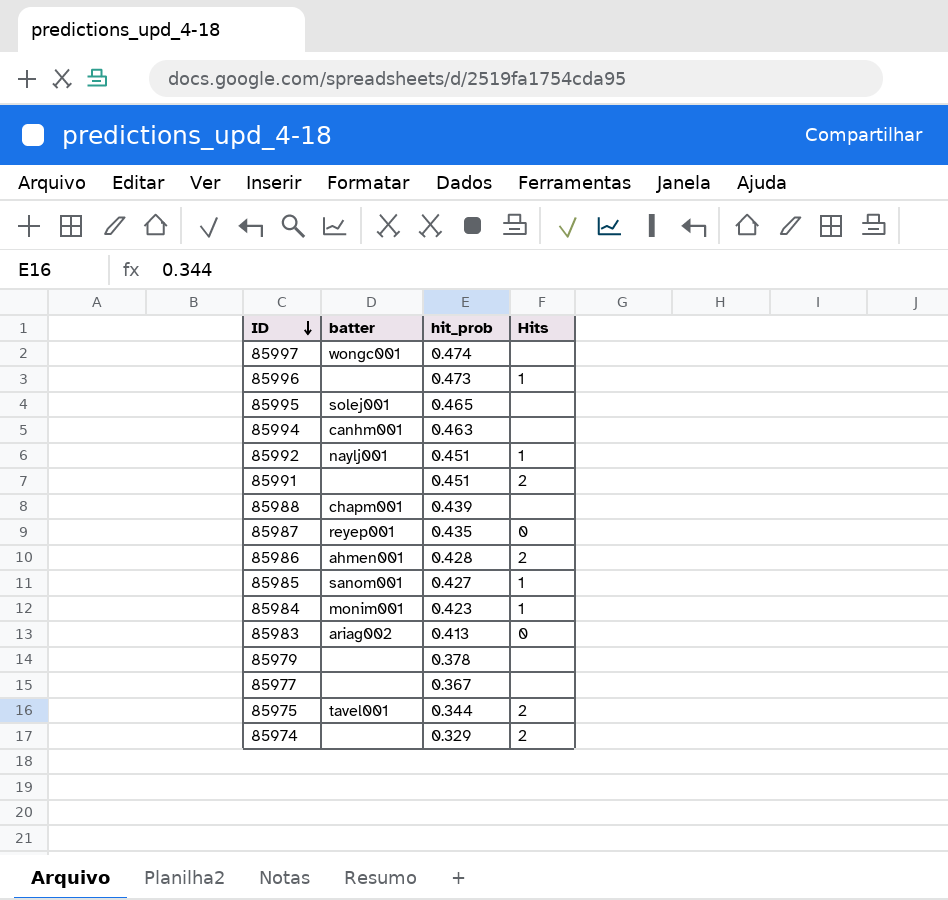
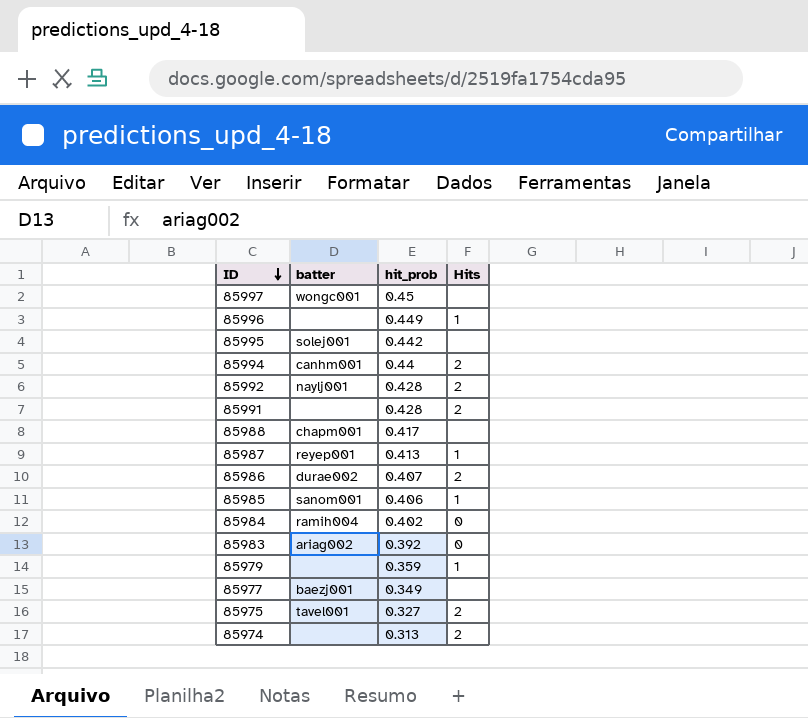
85997 | hit_prob: 0.474 -> 0.45
85996 | hit_prob: 0.473 -> 0.449
85995 | hit_prob: 0.465 -> 0.442
85994 | hit_prob: 0.463 -> 0.44
85994 | Hits: none -> 2
85992 | hit_prob: 0.451 -> 0.428
85992 | Hits: 1 -> 2
85991 | hit_prob: 0.451 -> 0.428
85988 | hit_prob: 0.439 -> 0.417
85987 | hit_prob: 0.435 -> 0.413
85987 | Hits: 0 -> 1
85986 | batter: ahmen001 -> durae002
85986 | hit_prob: 0.428 -> 0.407
85985 | hit_prob: 0.427 -> 0.406
85984 | batter: monim001 -> ramih004
85984 | hit_prob: 0.423 -> 0.402
85984 | Hits: 1 -> 0
85983 | hit_prob: 0.413 -> 0.392
85979 | hit_prob: 0.378 -> 0.359
85979 | Hits: none -> 1
85977 | batter: none -> baezj001
85977 | hit_prob: 0.367 -> 0.349
85975 | hit_prob: 0.344 -> 0.327
85974 | hit_prob: 0.329 -> 0.313

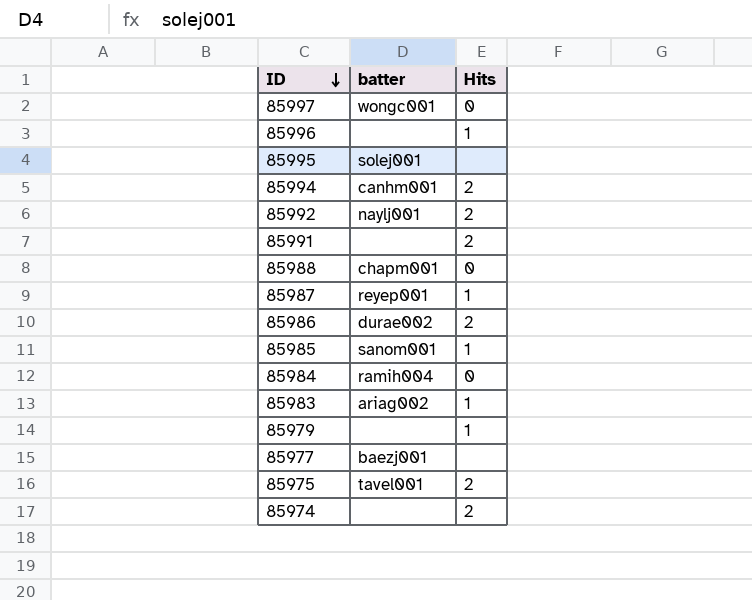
column hit_prob | position: 3 -> none
85997 | Hits: none -> 0
85988 | Hits: none -> 0
85983 | Hits: 0 -> 1

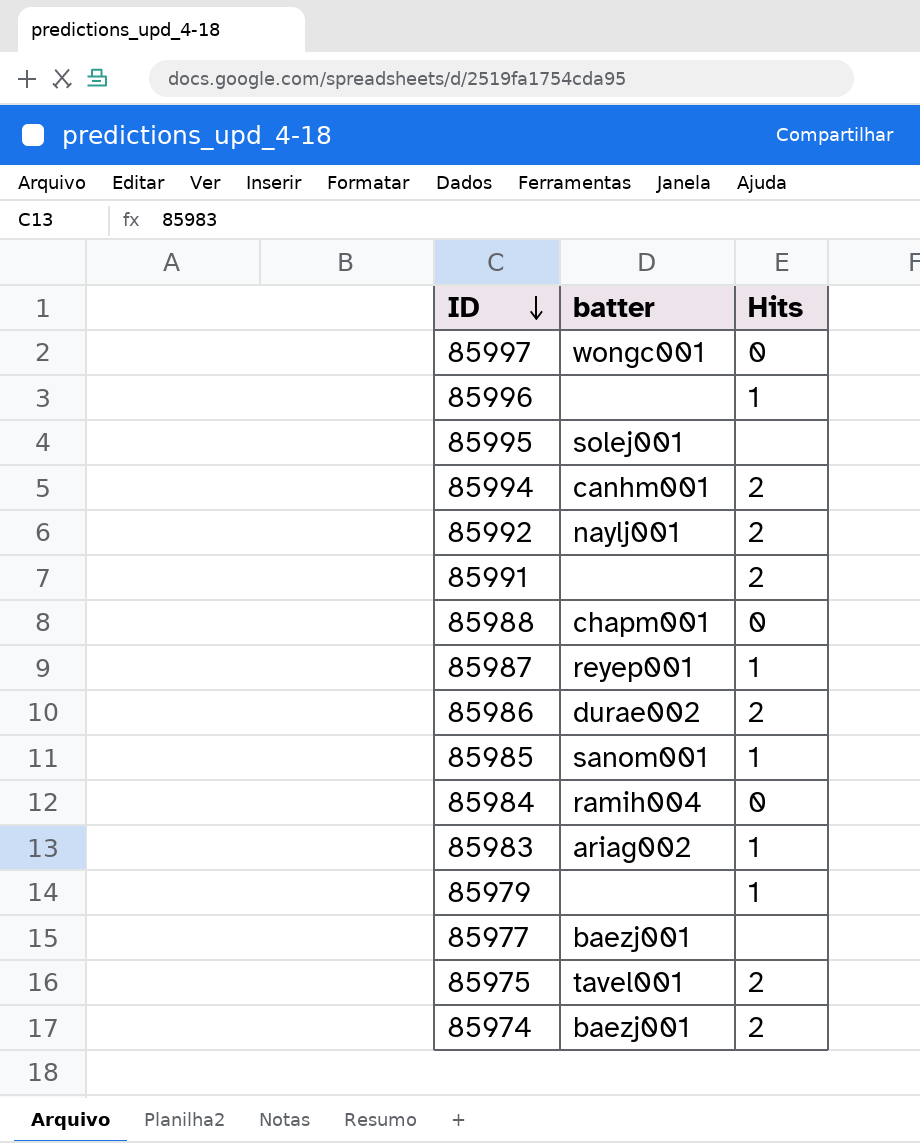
85974 | batter: none -> baezj001

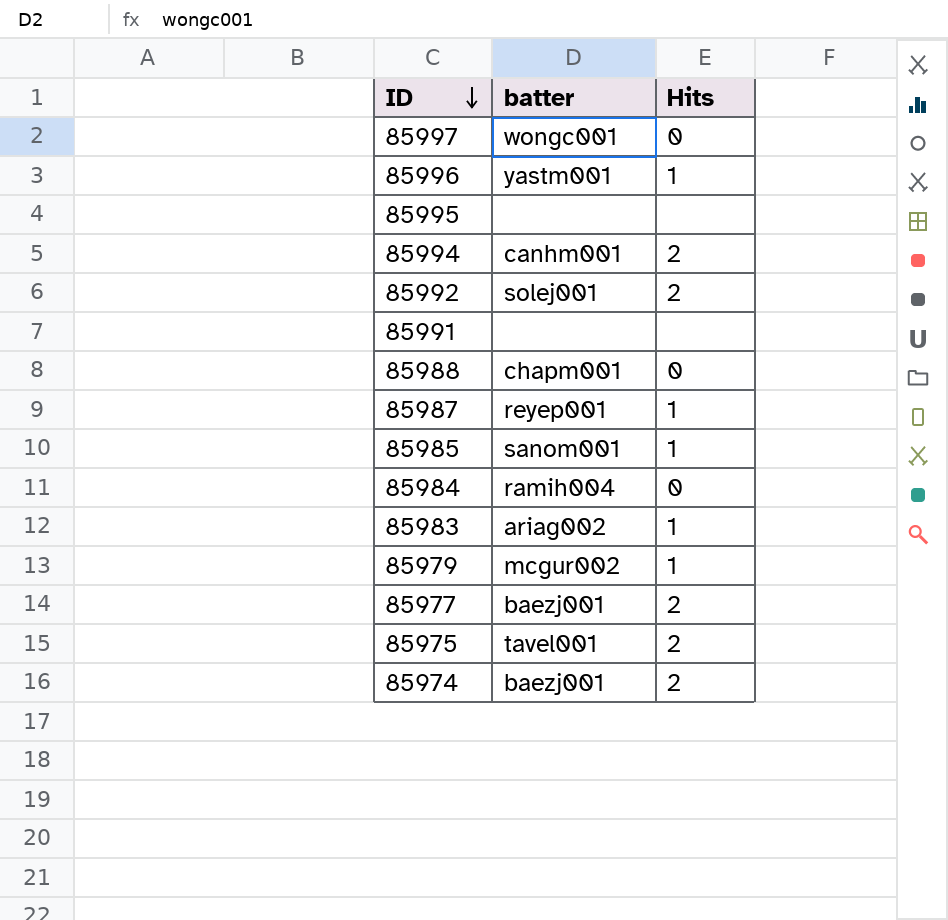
row 85986: durae002 | 2 -> none
85996 | batter: none -> yastm001
85995 | batter: solej001 -> none
85992 | batter: naylj001 -> solej001
85991 | Hits: 2 -> none
85979 | batter: none -> mcgur002
85977 | Hits: none -> 2

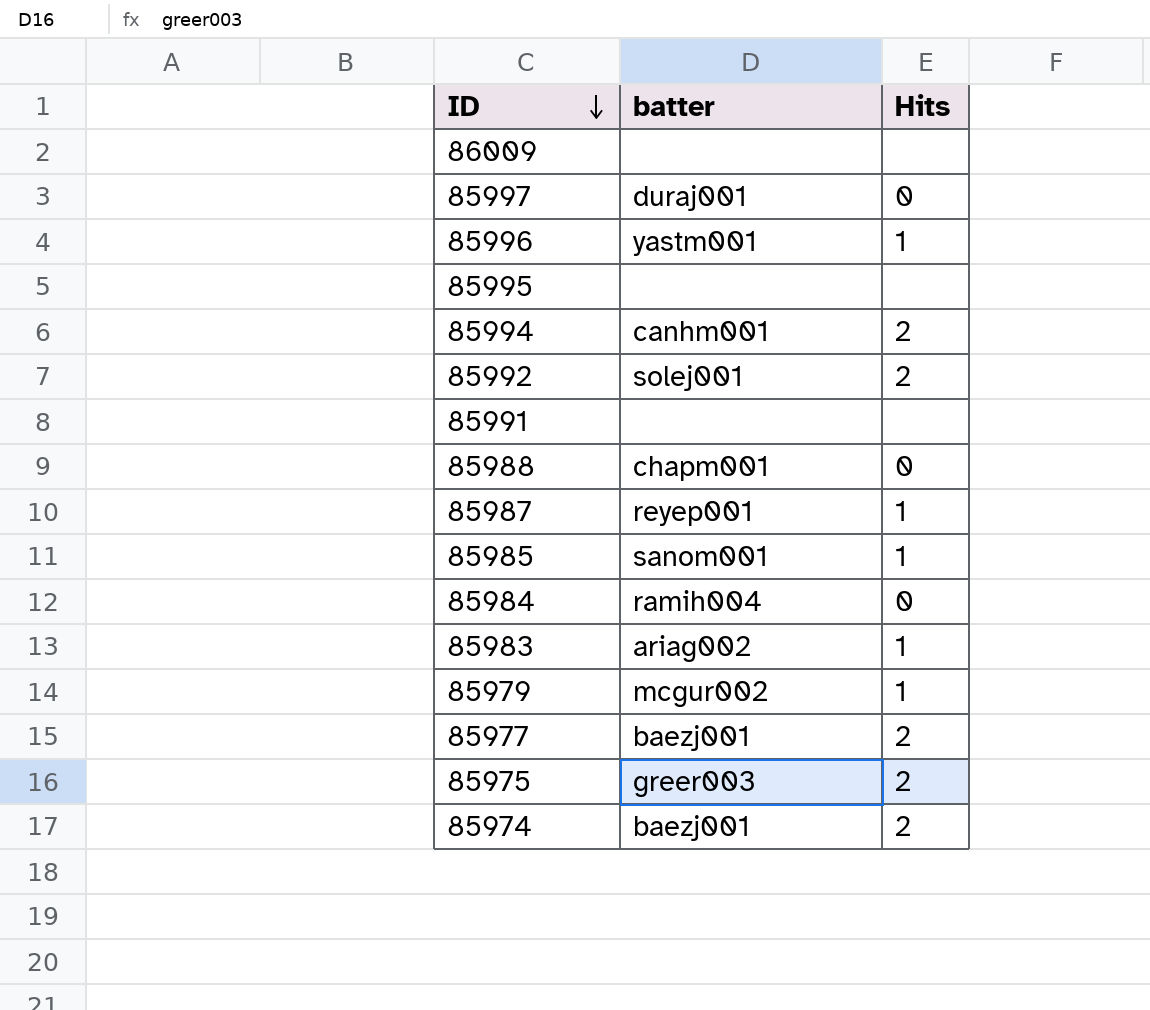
row 86009: none -> none | none
85997 | batter: wongc001 -> duraj001
85975 | batter: tavel001 -> greer003

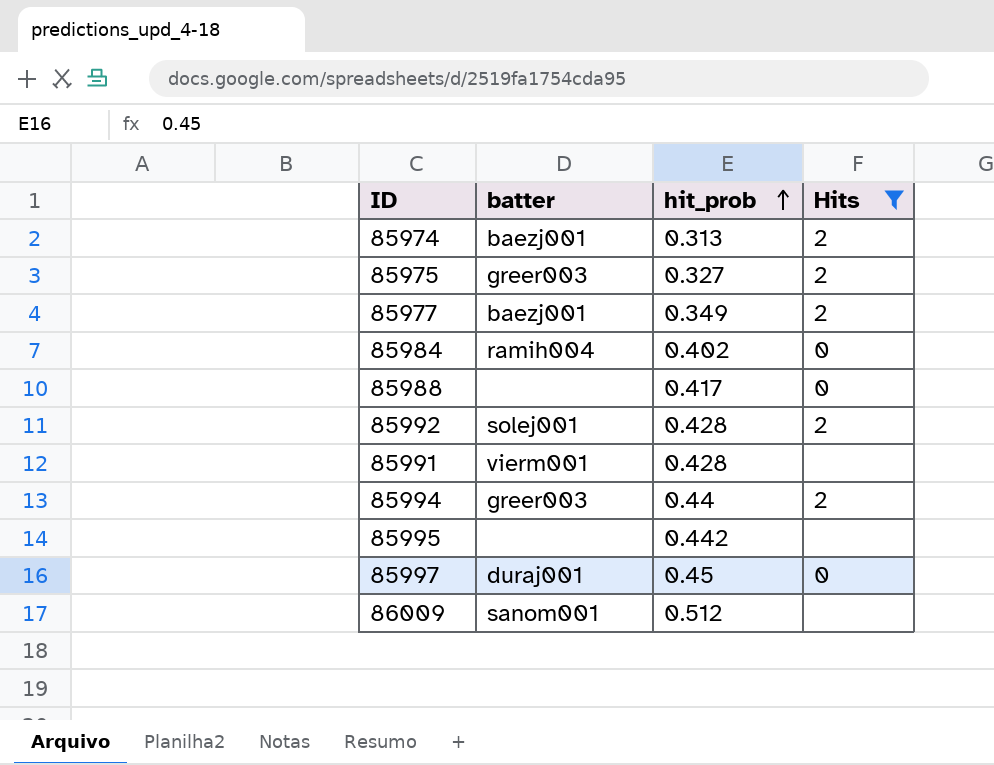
filter: none -> Hits != 1
row order: ID descending -> hit_prob ascending
column hit_prob | position: none -> 3
85988 | batter: chapm001 -> none
85991 | batter: none -> vierm001
85994 | batter: canhm001 -> greer003
86009 | batter: none -> sanom001

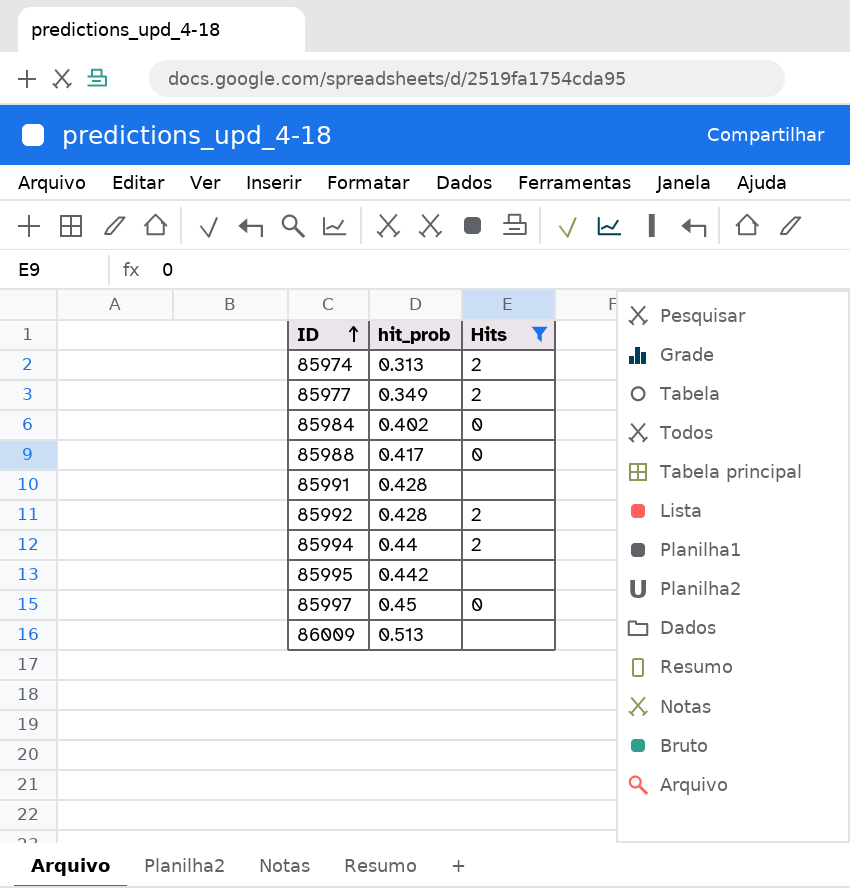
row order: hit_prob ascending -> ID ascending
column batter | position: 2 -> none
row 85975: greer003 | 0.327 | 2 -> none
86009 | hit_prob: 0.512 -> 0.513

